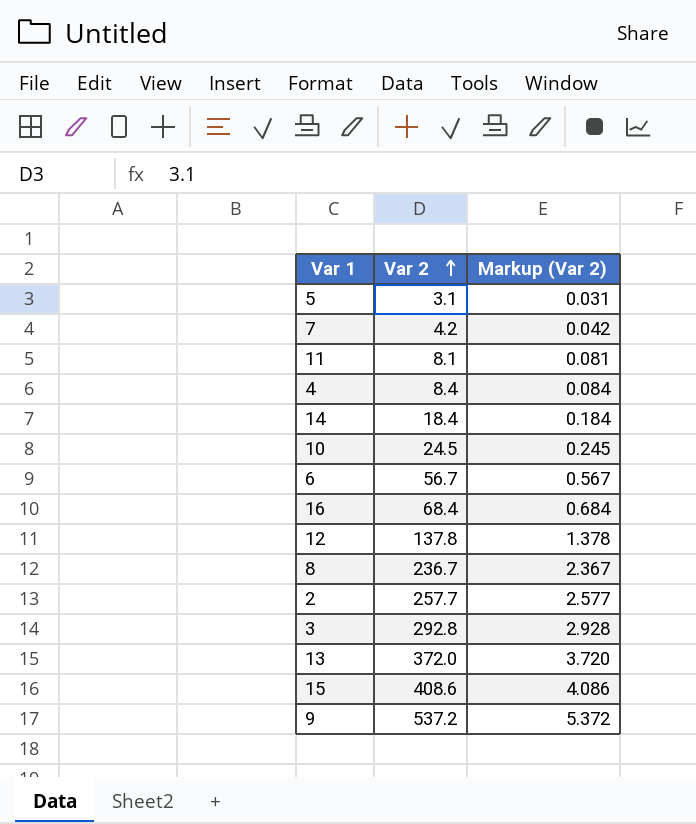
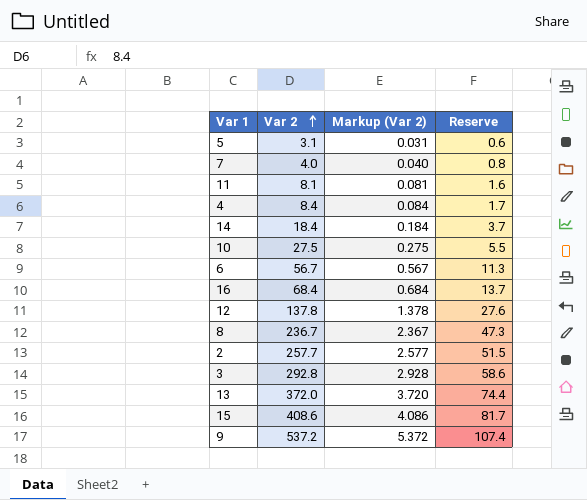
column Reserve | formula: none -> [Var 2] * 0.2
7 | Var 2: 4.2 -> 4.0
7 | Markup (Var 2): 0.042 -> 0.040
10 | Var 2: 24.5 -> 27.5
10 | Markup (Var 2): 0.245 -> 0.275

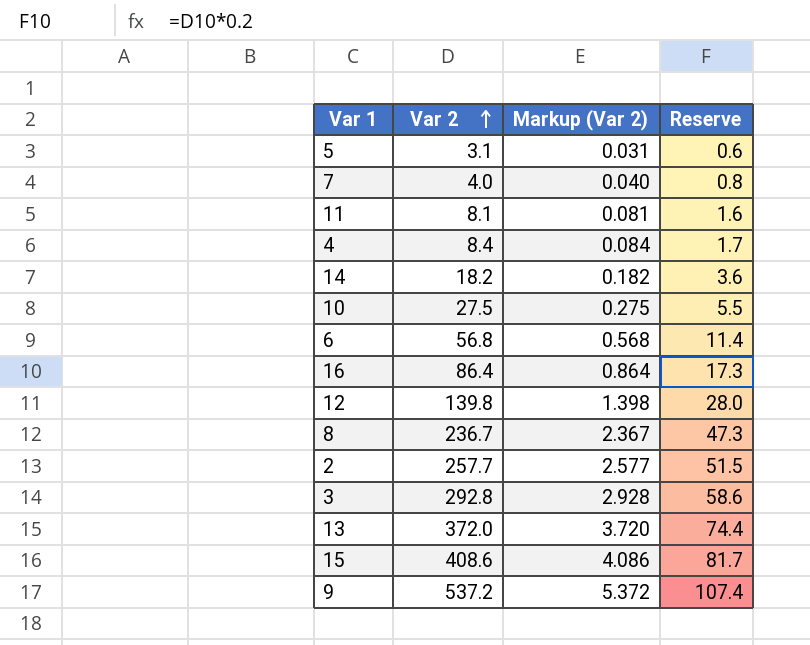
14 | Var 2: 18.4 -> 18.2
14 | Markup (Var 2): 0.184 -> 0.182
14 | Reserve: 3.7 -> 3.6
6 | Var 2: 56.7 -> 56.8
6 | Markup (Var 2): 0.567 -> 0.568
6 | Reserve: 11.3 -> 11.4
16 | Var 2: 68.4 -> 86.4
16 | Markup (Var 2): 0.684 -> 0.864
16 | Reserve: 13.7 -> 17.3
12 | Var 2: 137.8 -> 139.8
12 | Markup (Var 2): 1.378 -> 1.398
12 | Reserve: 27.6 -> 28.0

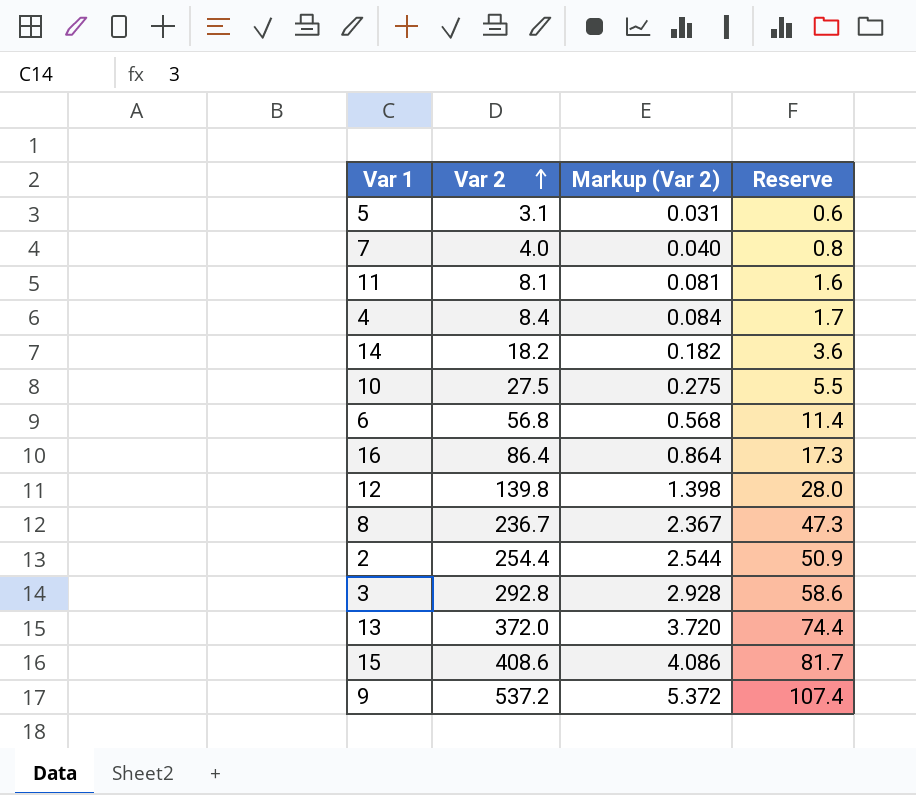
2 | Var 2: 257.7 -> 254.4
2 | Markup (Var 2): 2.577 -> 2.544
2 | Reserve: 51.5 -> 50.9

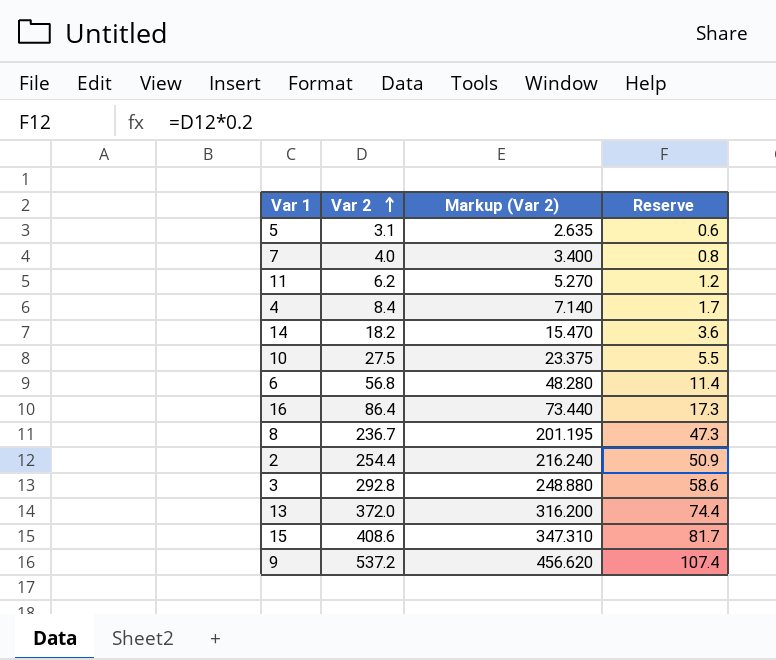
column Markup (Var 2) | formula: [Var 2] * 0.01 -> [Var 2] * 0.85
row 12: 139.8 | 1.398 | 28.0 -> none
11 | Var 2: 8.1 -> 6.2
11 | Reserve: 1.6 -> 1.2

